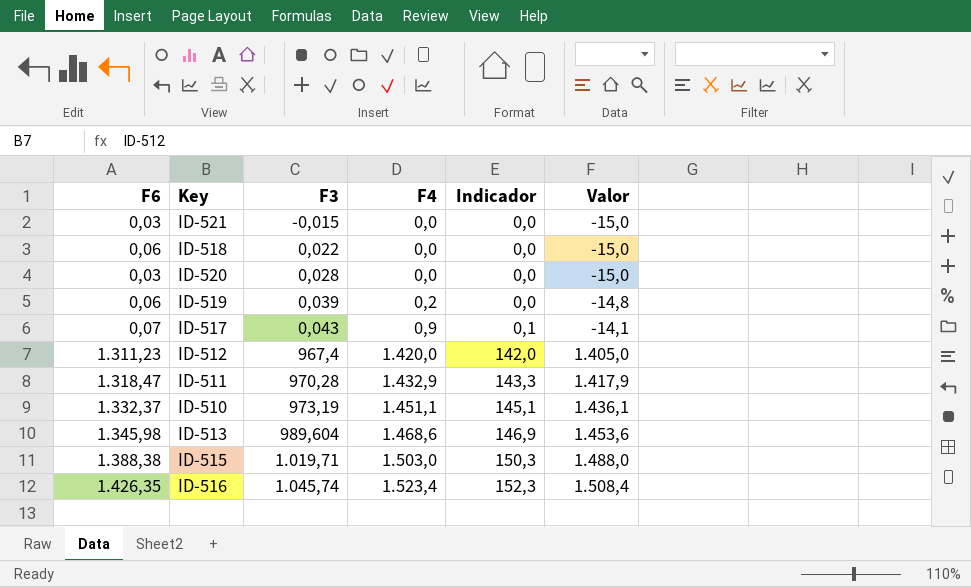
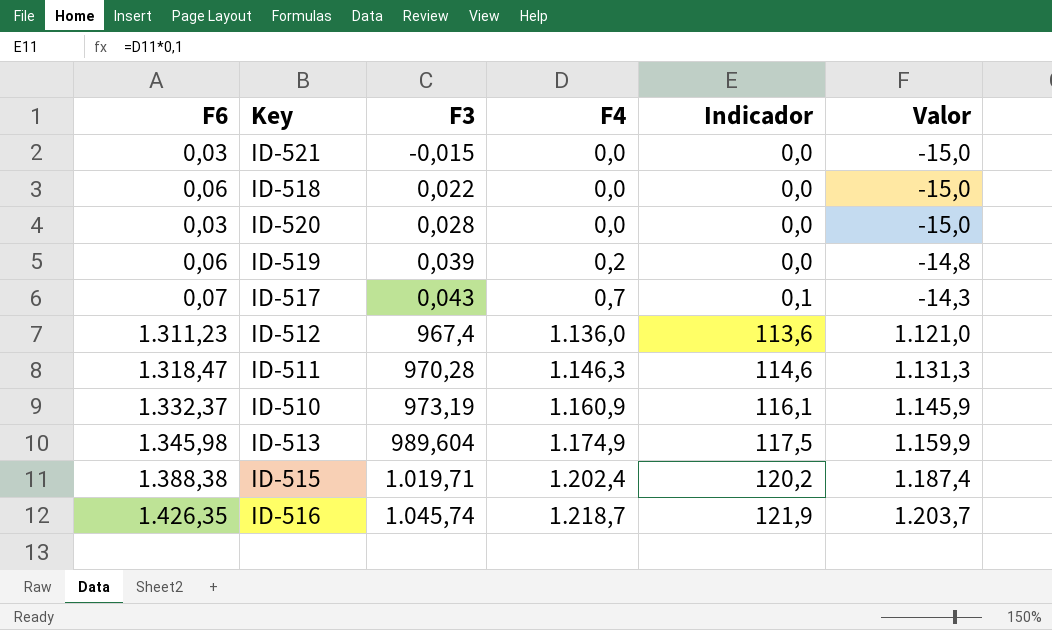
ID-517 | F4: 0,9 -> 0,7
ID-517 | Valor: -14,1 -> -14,3
ID-512 | F4: 1.420,0 -> 1.136,0
ID-512 | Indicador: 142,0 -> 113,6
ID-512 | Valor: 1.405,0 -> 1.121,0
ID-511 | F4: 1.432,9 -> 1.146,3
ID-511 | Indicador: 143,3 -> 114,6
ID-511 | Valor: 1.417,9 -> 1.131,3
ID-510 | F4: 1.451,1 -> 1.160,9
ID-510 | Indicador: 145,1 -> 116,1
ID-510 | Valor: 1.436,1 -> 1.145,9
ID-513 | F4: 1.468,6 -> 1.174,9
ID-513 | Indicador: 146,9 -> 117,5
ID-513 | Valor: 1.453,6 -> 1.159,9
ID-515 | F4: 1.503,0 -> 1.202,4
ID-515 | Indicador: 150,3 -> 120,2
ID-515 | Valor: 1.488,0 -> 1.187,4
ID-516 | F4: 1.523,4 -> 1.218,7
ID-516 | Indicador: 152,3 -> 121,9
ID-516 | Valor: 1.508,4 -> 1.203,7

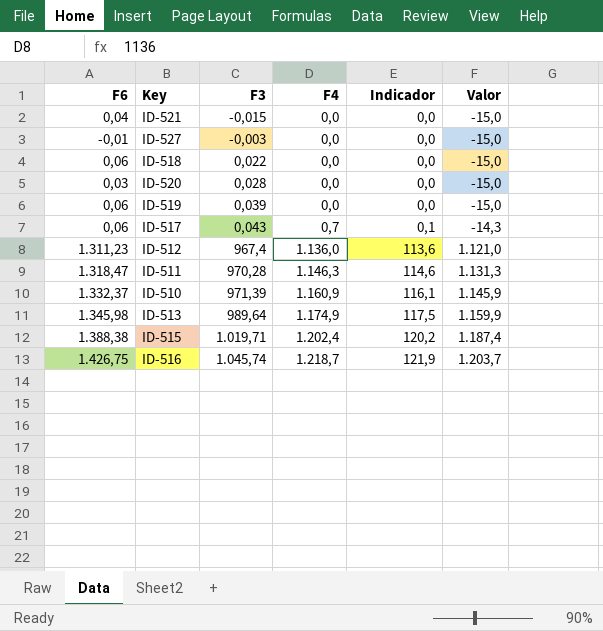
ID-521 | F6: 0,03 -> 0,04
row ID-527: none -> -0,01 | -0,003 | 0,0 | 0,0 | -15,0
ID-519 | F4: 0,2 -> 0,0
ID-519 | Valor: -14,8 -> -15,0
ID-517 | F6: 0,07 -> 0,06
ID-510 | F3: 973,19 -> 971,39
ID-513 | F3: 989,604 -> 989,64
ID-516 | F6: 1.426,35 -> 1.426,75

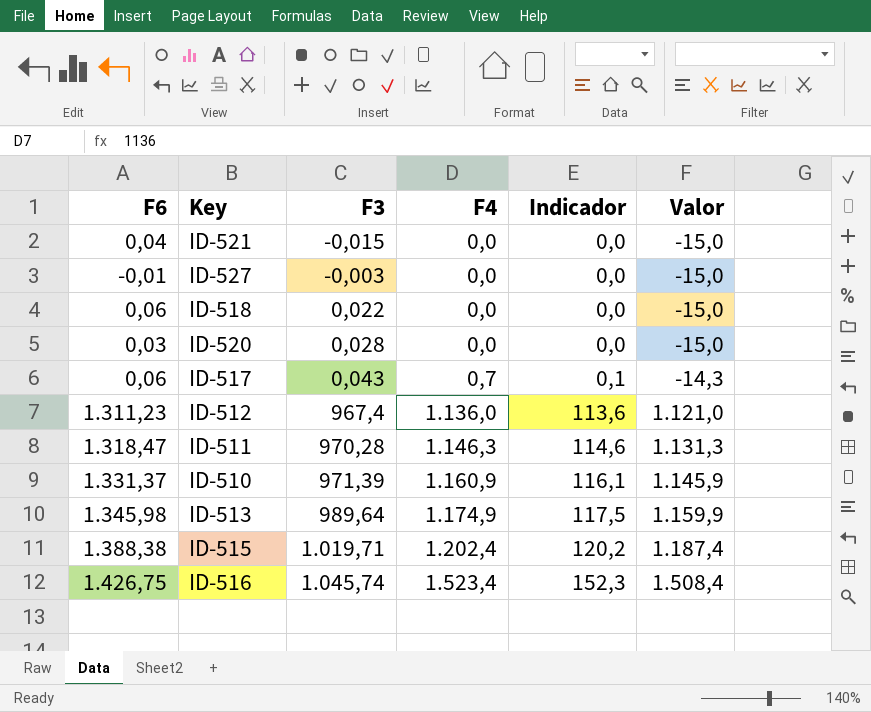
row ID-519: 0,06 | 0,039 | 0,0 | 0,0 | -15,0 -> none
ID-510 | F6: 1.332,37 -> 1.331,37
ID-516 | F4: 1.218,7 -> 1.523,4
ID-516 | Indicador: 121,9 -> 152,3
ID-516 | Valor: 1.203,7 -> 1.508,4

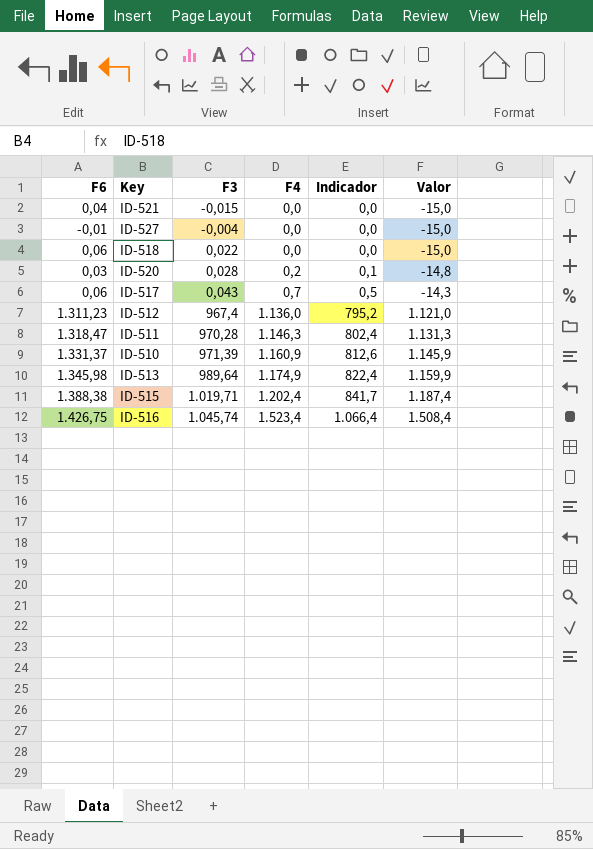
column Indicador | formula: [F4] * 0,1 -> [F4] * 0,7
ID-527 | F3: -0,003 -> -0,004
ID-520 | F4: 0,0 -> 0,2
ID-520 | Valor: -15,0 -> -14,8

